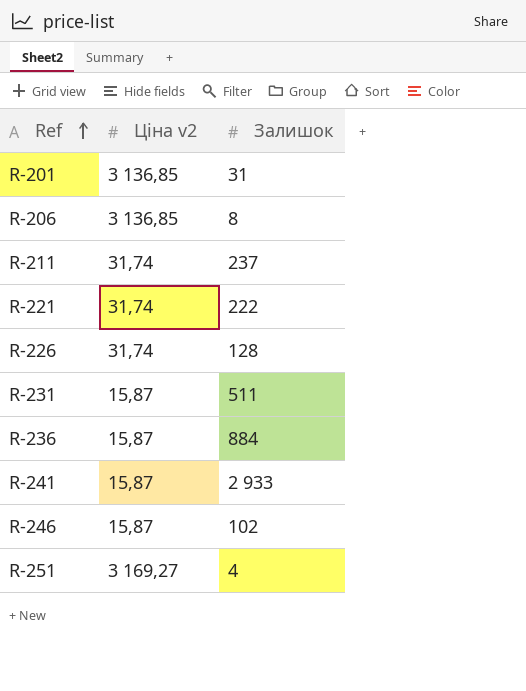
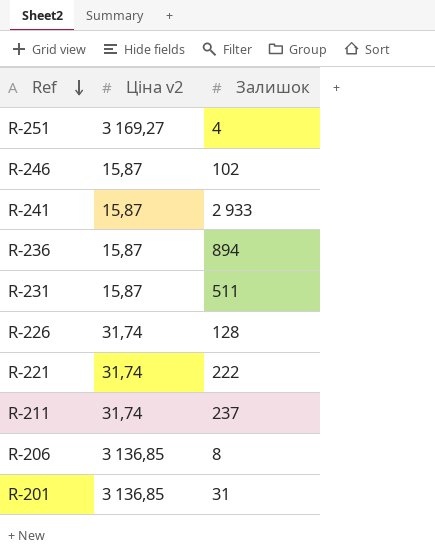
row order: Ref ascending -> Ref descending
R-236 | Залишок: 884 -> 894

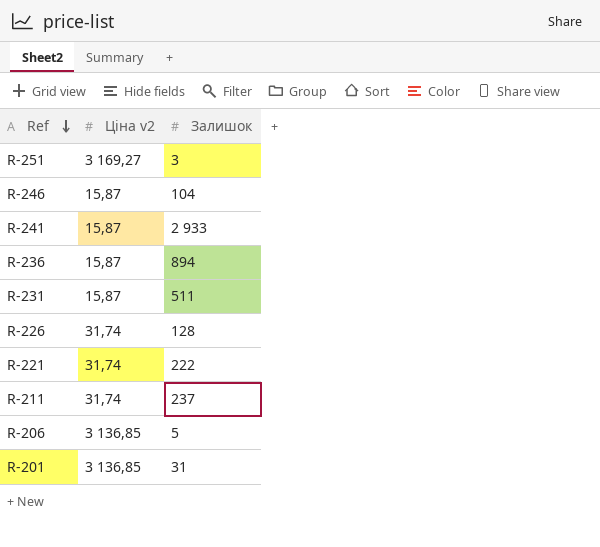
R-251 | Залишок: 4 -> 3
R-246 | Залишок: 102 -> 104
R-206 | Залишок: 8 -> 5

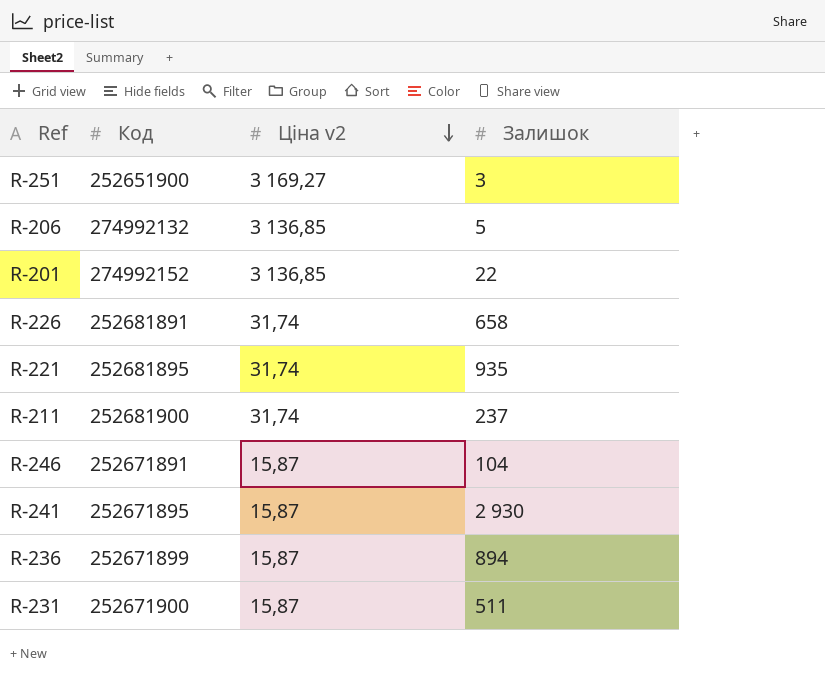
row order: Ref descending -> Ціна v2 descending
column Код | position: none -> 2
R-201 | Залишок: 31 -> 22
R-226 | Залишок: 128 -> 658
R-221 | Залишок: 222 -> 935
R-241 | Залишок: 2 933 -> 2 930

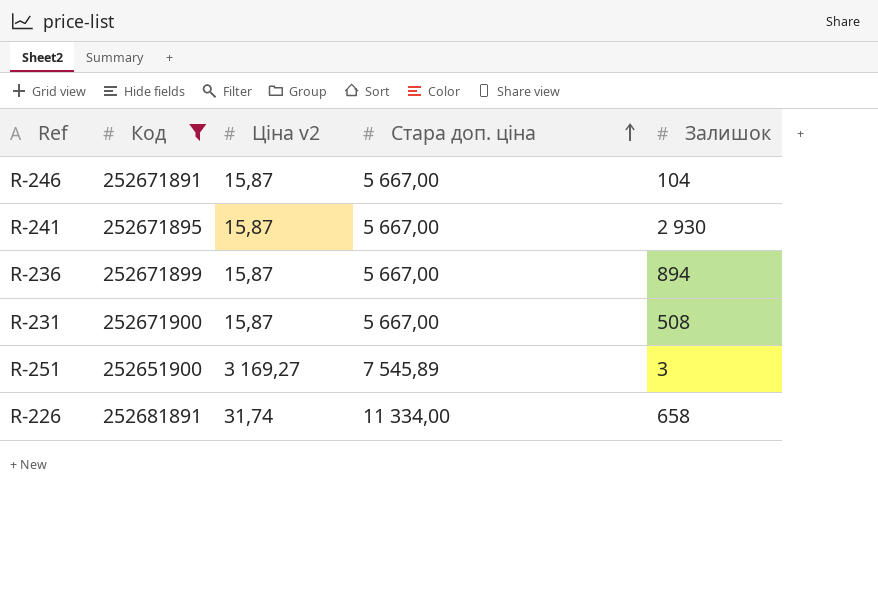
filter: none -> Код <= 252681891
row order: Ціна v2 descending -> Стара доп. ціна ascending
column Стара доп. ціна | position: none -> 4
R-231 | Залишок: 511 -> 508

